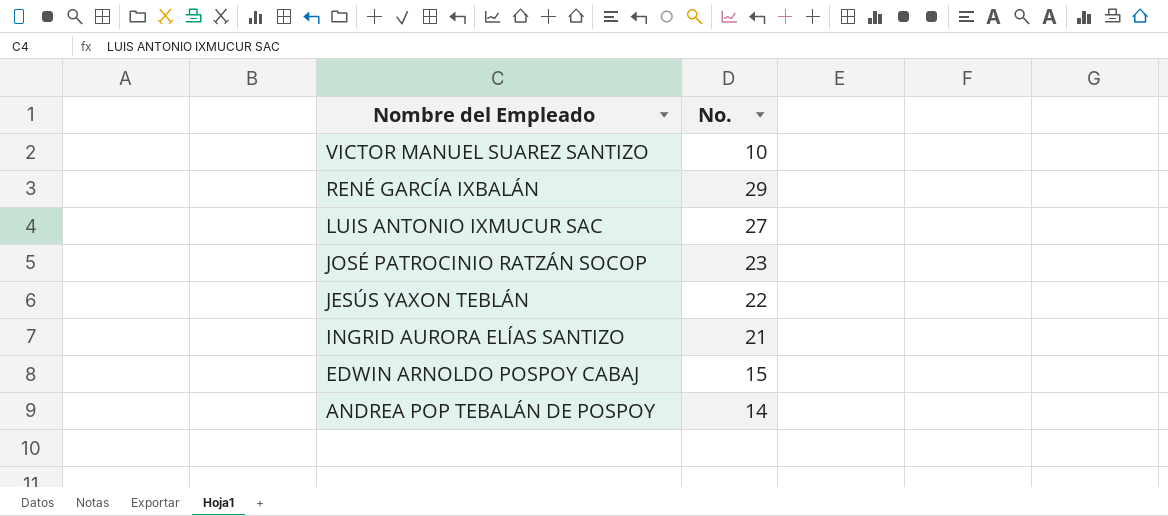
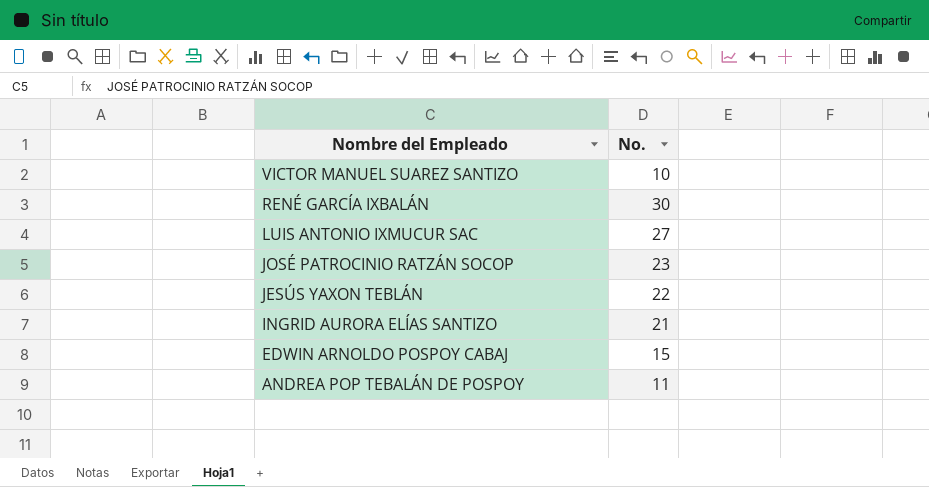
RENÉ GARCÍA IXBALÁN | No.: 29 -> 30
ANDREA POP TEBALÁN DE POSPOY | No.: 14 -> 11

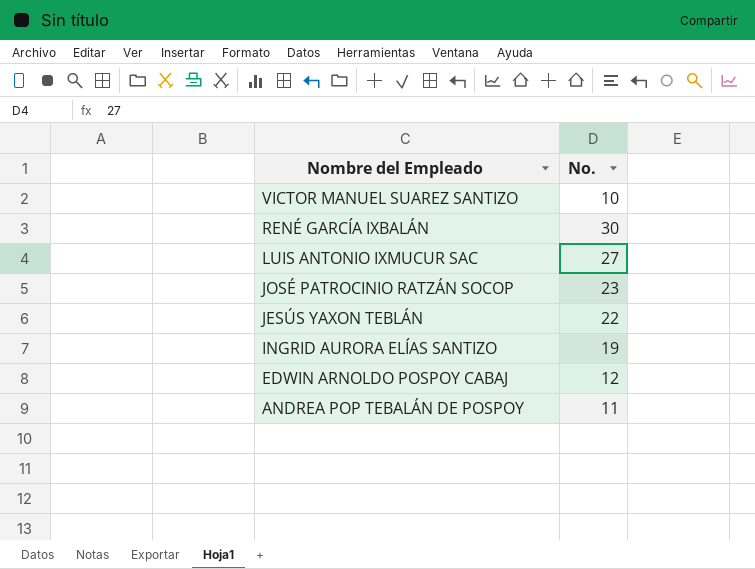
INGRID AURORA ELÍAS SANTIZO | No.: 21 -> 19
EDWIN ARNOLDO POSPOY CABAJ | No.: 15 -> 12

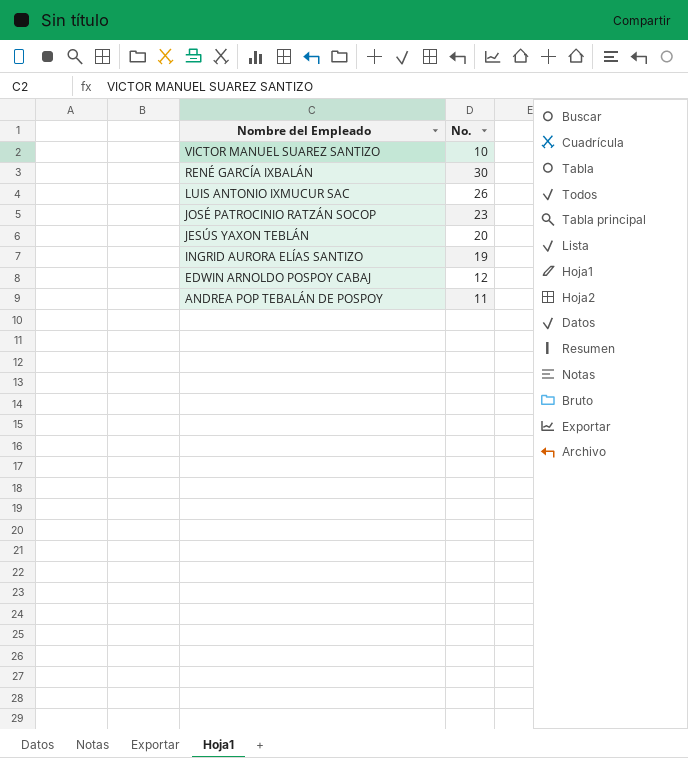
LUIS ANTONIO IXMUCUR SAC | No.: 27 -> 26
JESÚS YAXON TEBLÁN | No.: 22 -> 20

